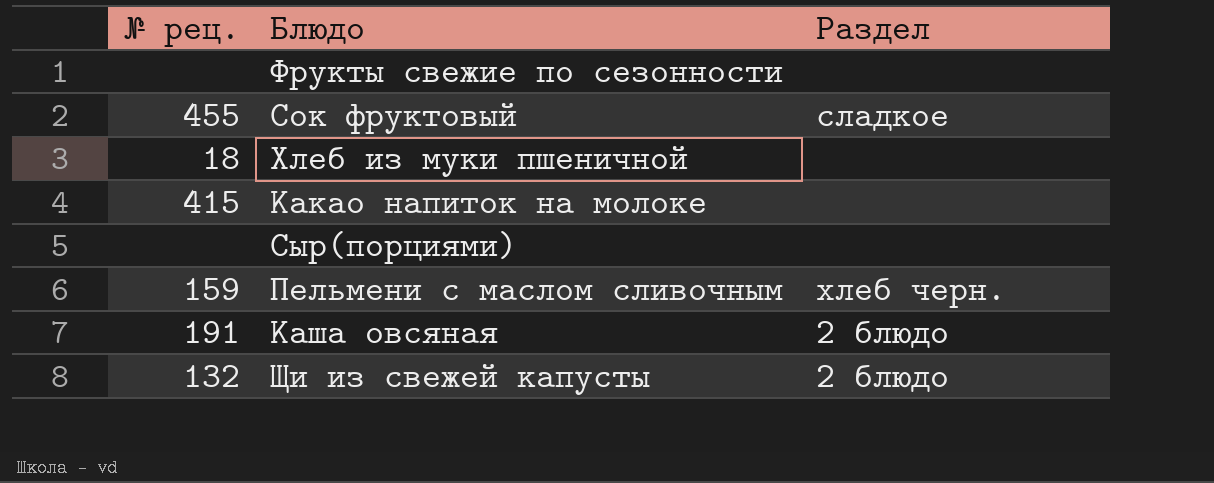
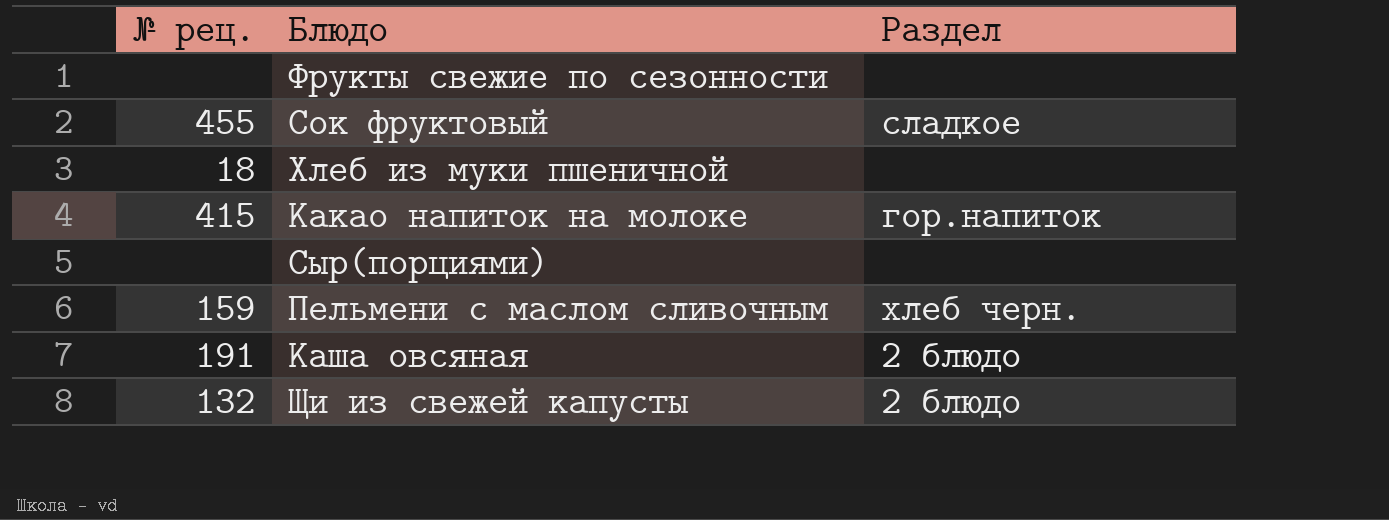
Какао напиток на молоке | Раздел: none -> гор.напиток

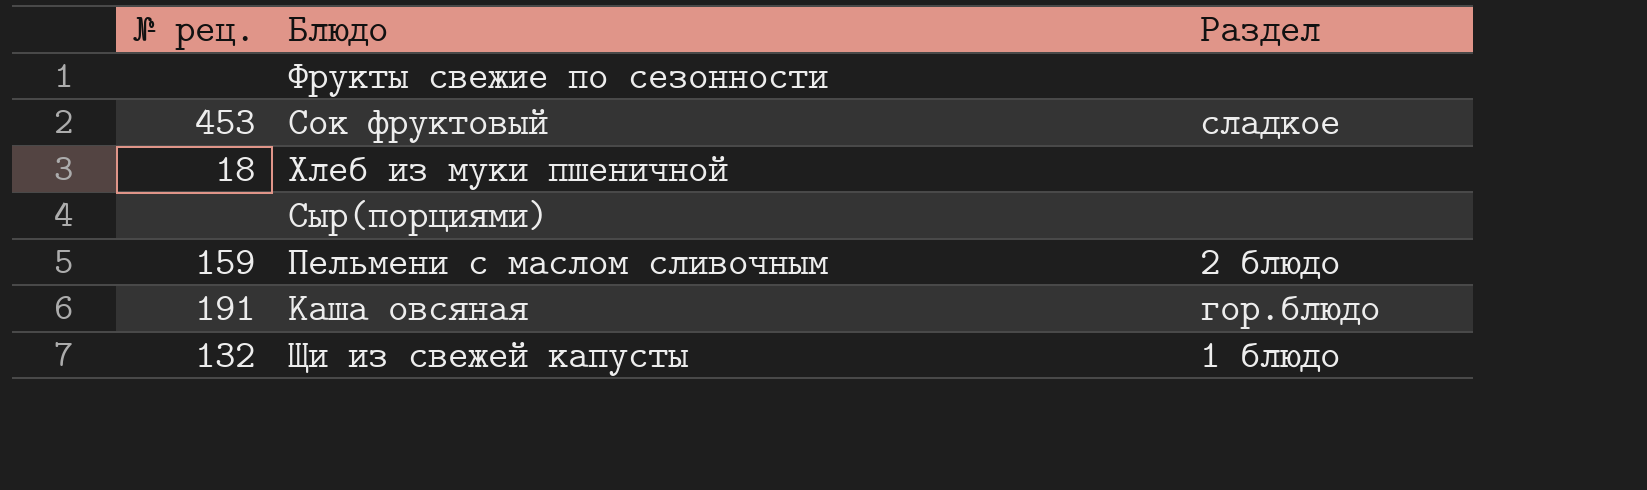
row Какао напиток на молоке: 415 | гор.напиток -> none
Сок фруктовый | № рец.: 455 -> 453
Пельмени с маслом сливочным | Раздел: хлеб черн. -> 2 блюдо
Каша овсяная | Раздел: 2 блюдо -> гор.блюдо
Щи из свежей капусты | Раздел: 2 блюдо -> 1 блюдо

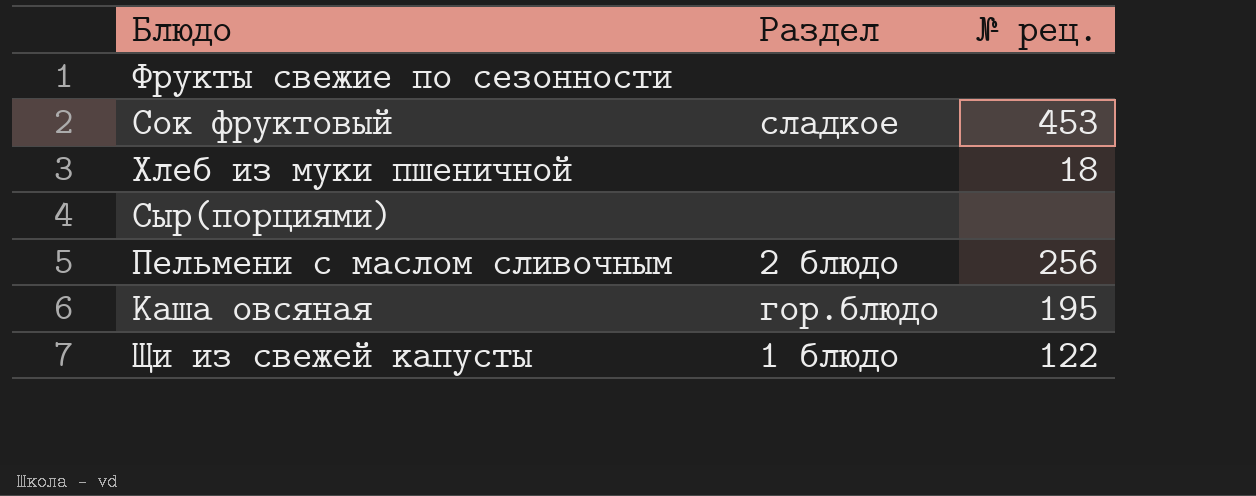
column № рец. | position: 1 -> 3
Пельмени с маслом сливочным | № рец.: 159 -> 256
Каша овсяная | № рец.: 191 -> 195
Щи из свежей капусты | № рец.: 132 -> 122

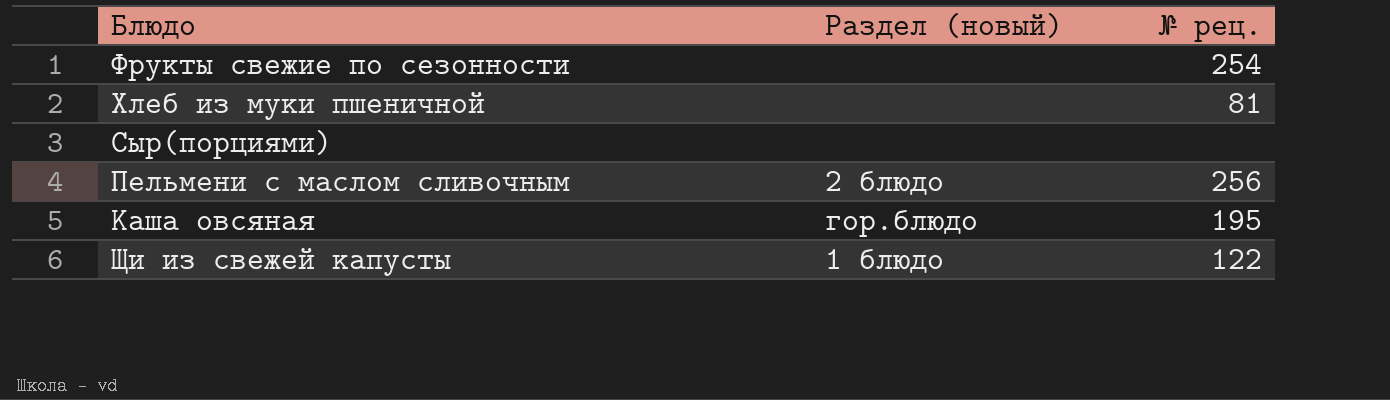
column name: Раздел -> Раздел (новый)
row Сок фруктовый: сладкое | 453 -> none
Фрукты свежие по сезонности | № рец.: none -> 254
Хлеб из муки пшеничной | № рец.: 18 -> 81

